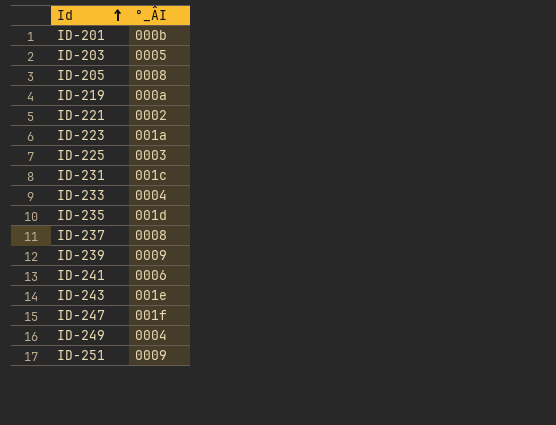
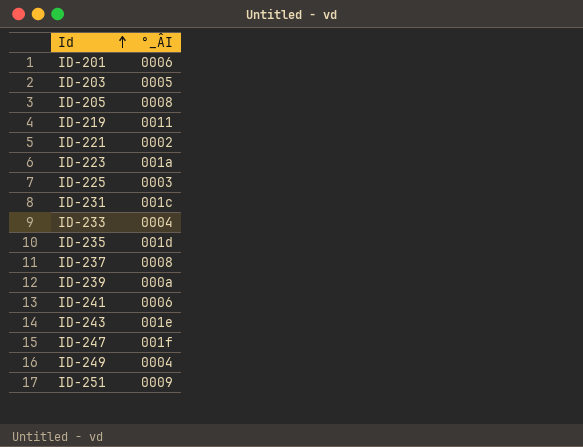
ID-201 | °_ÂI: 000b -> 0006
ID-219 | °_ÂI: 000a -> 0011
ID-239 | °_ÂI: 0009 -> 000a

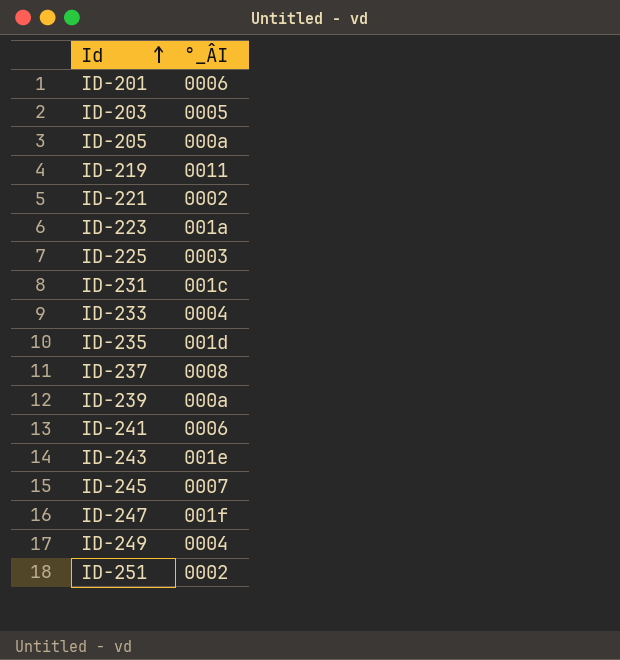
ID-205 | °_ÂI: 0008 -> 000a
row ID-245: none -> 0007
ID-251 | °_ÂI: 0009 -> 0002

